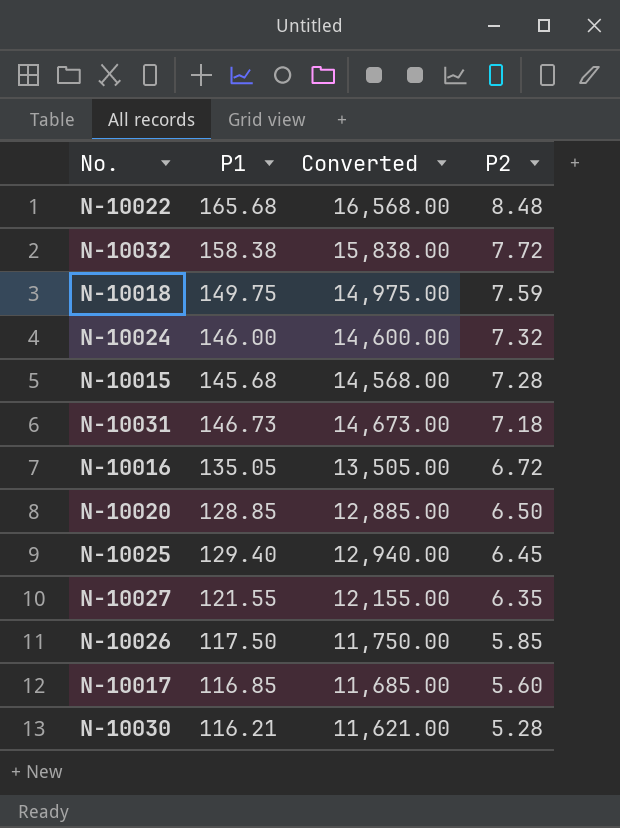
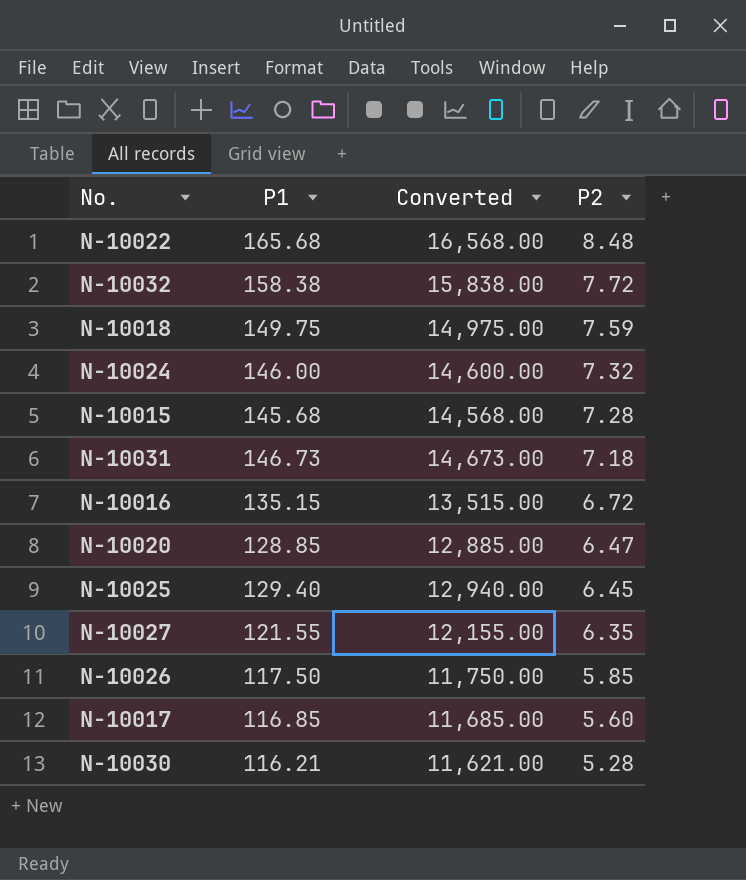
N-10016 | P1: 135.05 -> 135.15
N-10016 | Converted: 13,505.00 -> 13,515.00
N-10020 | P2: 6.50 -> 6.47

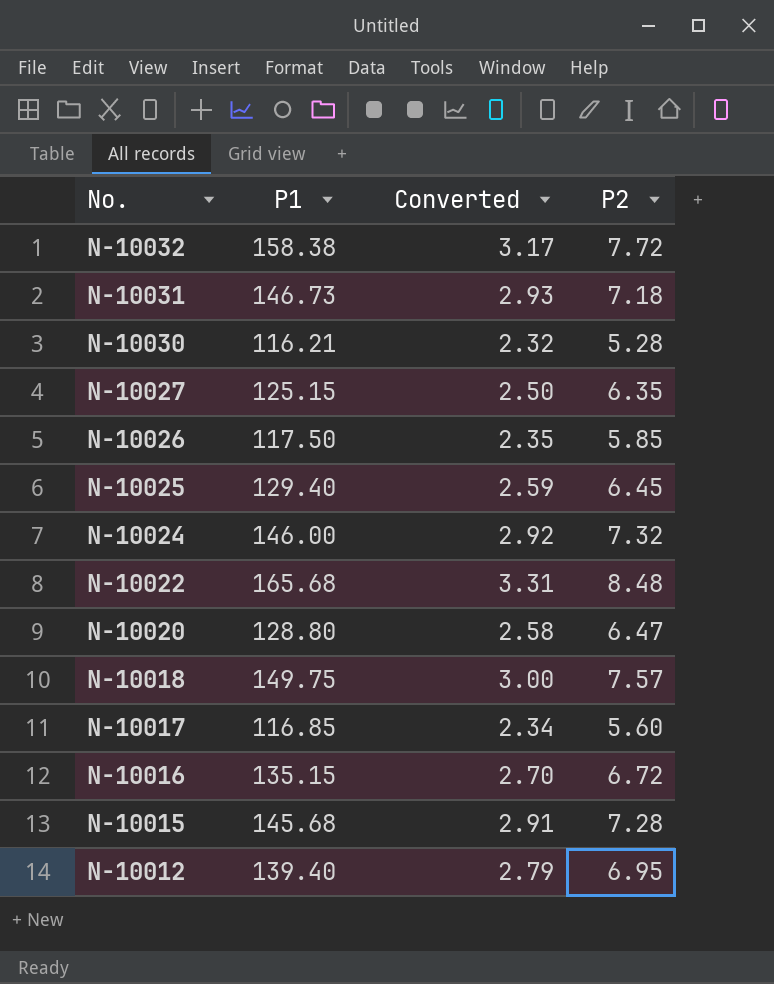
row order: P2 descending -> No. descending
column Converted | formula: [P1] * 100 -> [P1] * 0.02
N-10027 | P1: 121.55 -> 125.15
N-10020 | P1: 128.85 -> 128.80
N-10018 | P2: 7.59 -> 7.57
row N-10012: none -> 139.40 | 2.79 | 6.95

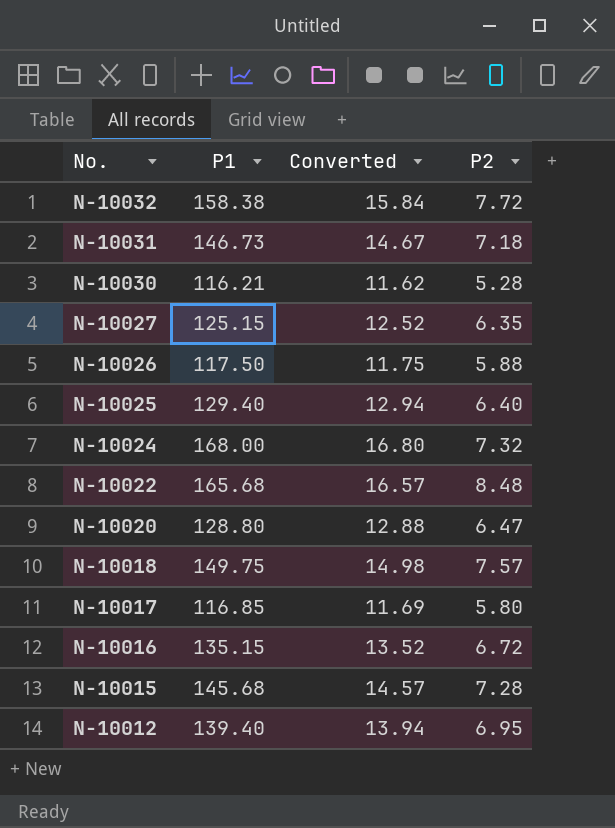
column Converted | formula: [P1] * 0.02 -> [P1] * 0.1
N-10026 | P2: 5.85 -> 5.88
N-10025 | P2: 6.45 -> 6.40
N-10024 | P1: 146.00 -> 168.00
N-10017 | P2: 5.60 -> 5.80

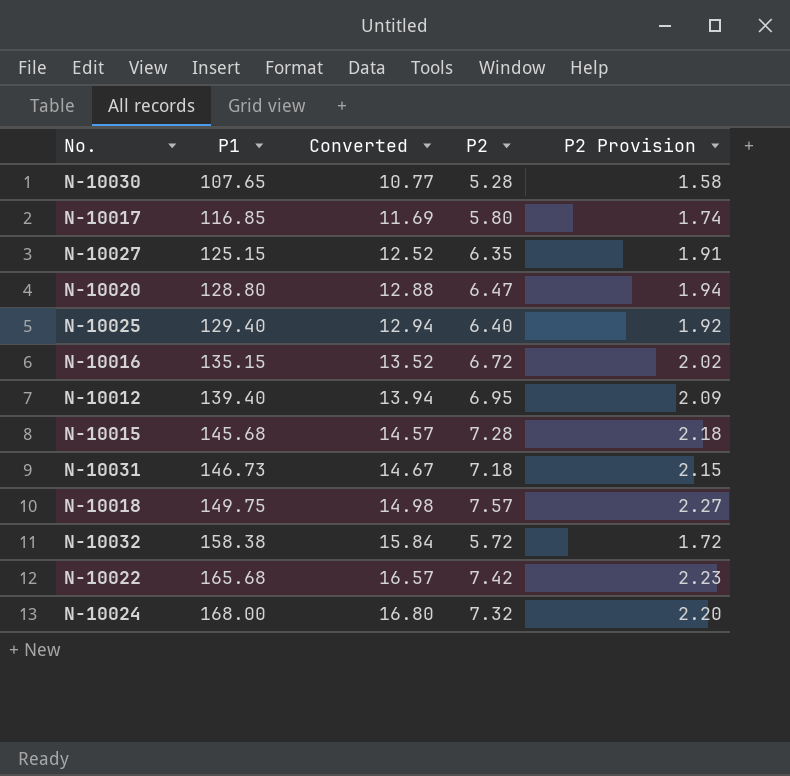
row order: No. descending -> P1 ascending
column P2 Provision | formula: none -> [P2] * 0.3
row N-10026: 117.50 | 11.75 | 5.88 -> none
N-10030 | P1: 116.21 -> 107.65
N-10030 | Converted: 11.62 -> 10.77
N-10032 | P2: 7.72 -> 5.72
N-10022 | P2: 8.48 -> 7.42

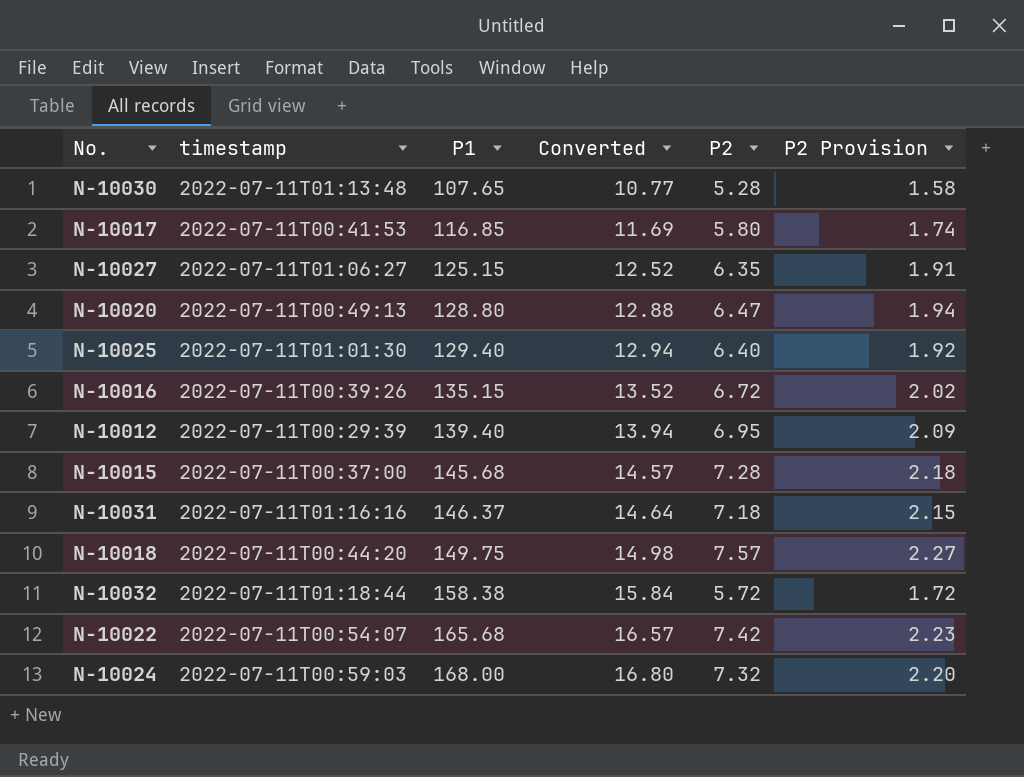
column timestamp | position: none -> 2
N-10031 | P1: 146.73 -> 146.37
N-10031 | Converted: 14.67 -> 14.64

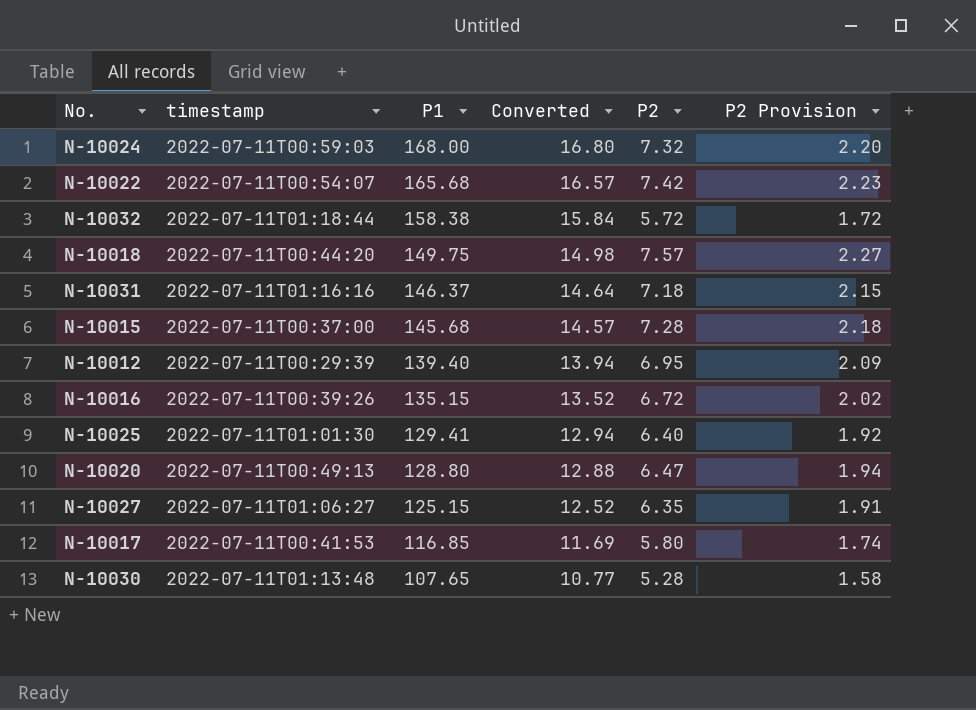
row order: P1 ascending -> P1 descending
N-10025 | P1: 129.40 -> 129.41

